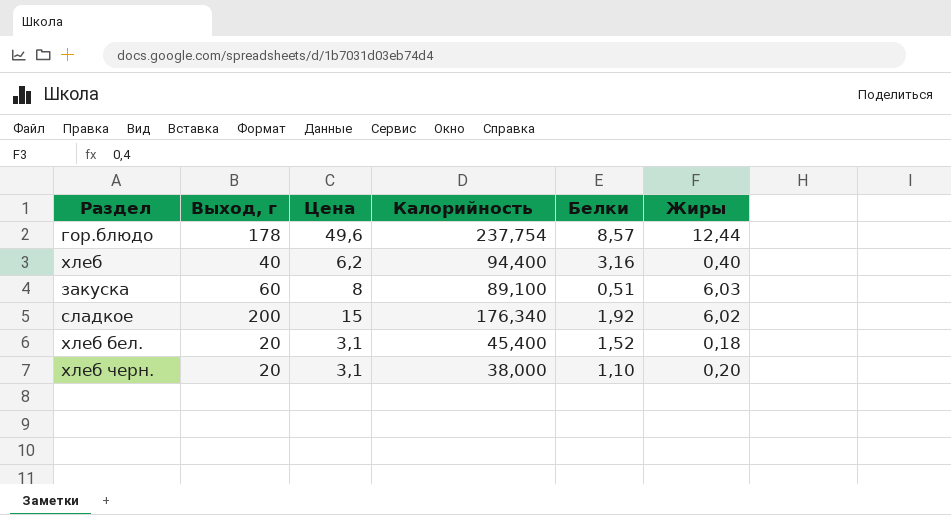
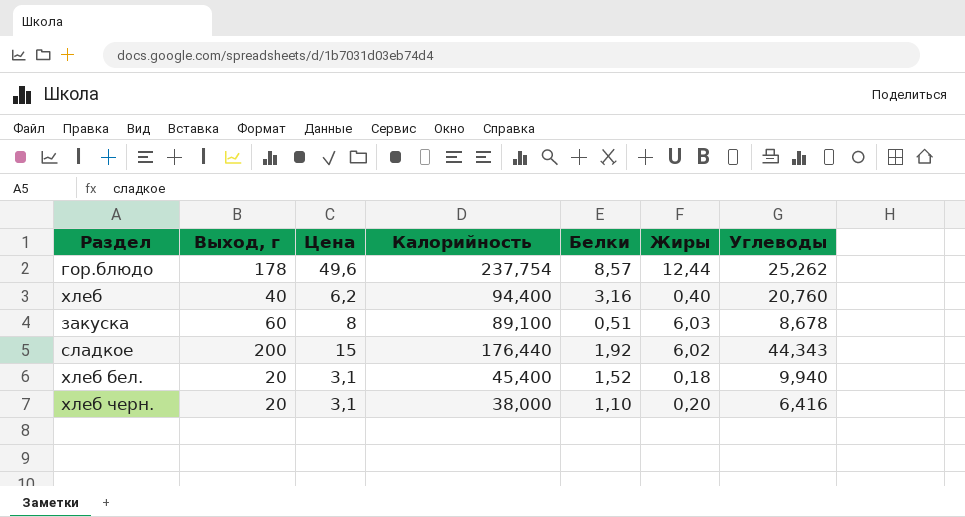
column Углеводы | position: none -> 7
сладкое | Калорийность: 176,340 -> 176,440

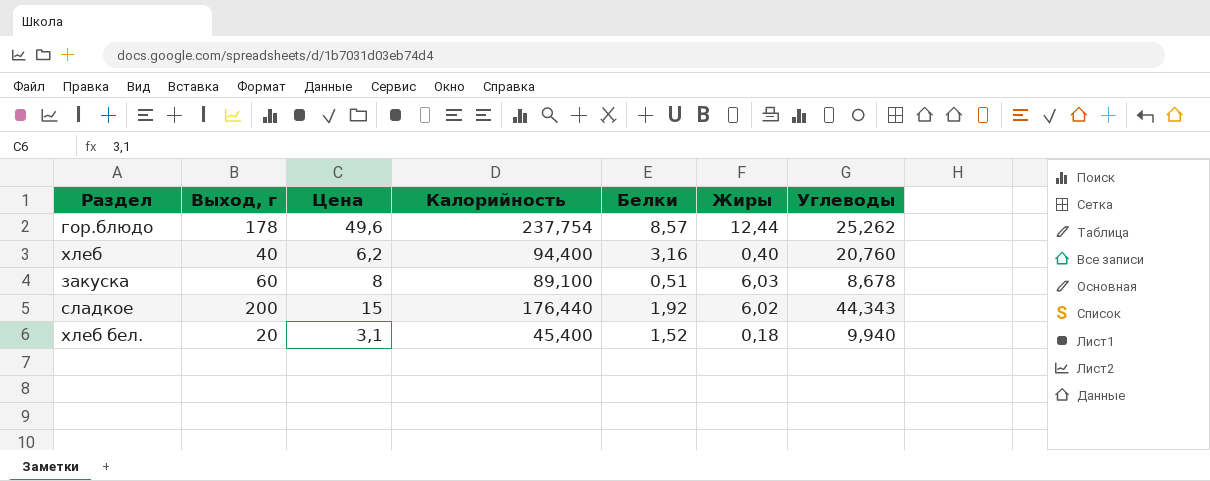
row хлеб черн.: 20 | 3,1 | 38,000 | 1,10 | 0,20 | 6,416 -> none

